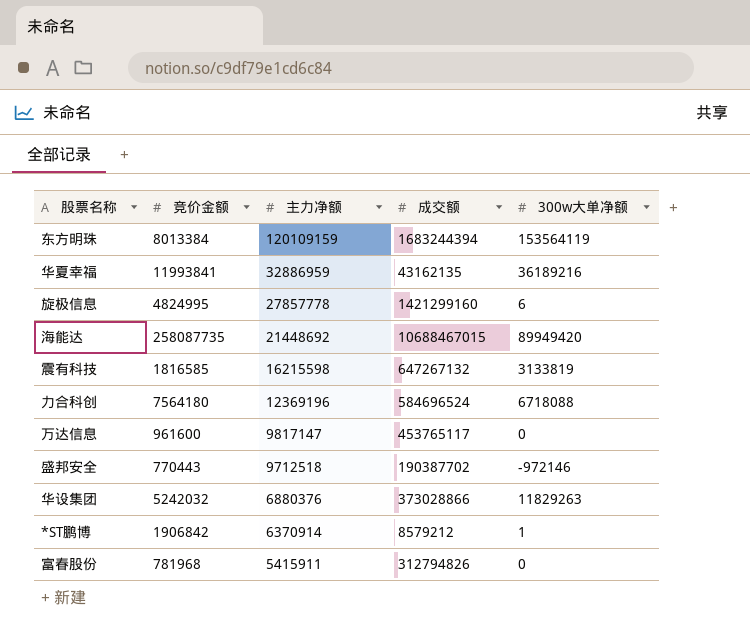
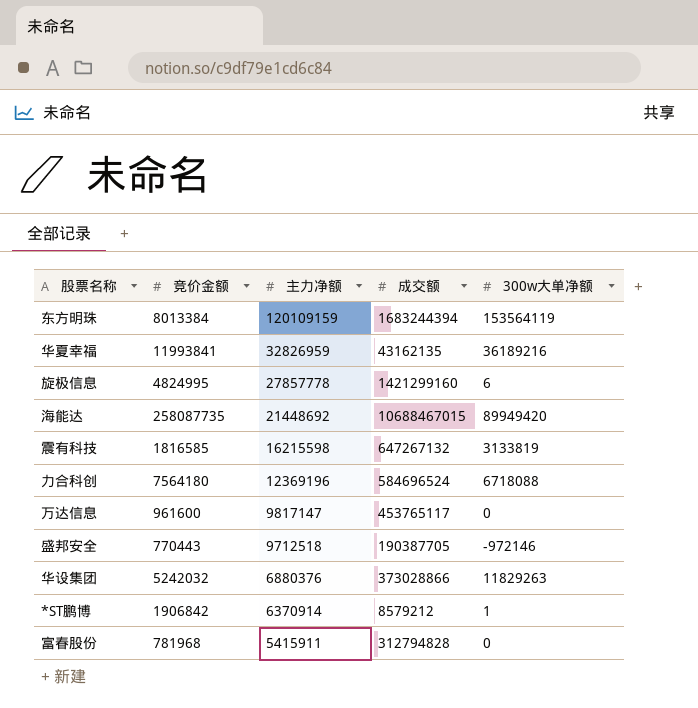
华夏幸福 | 主力净额: 32886959 -> 32826959
盛邦安全 | 成交额: 190387702 -> 190387705
富春股份 | 成交额: 312794826 -> 312794828

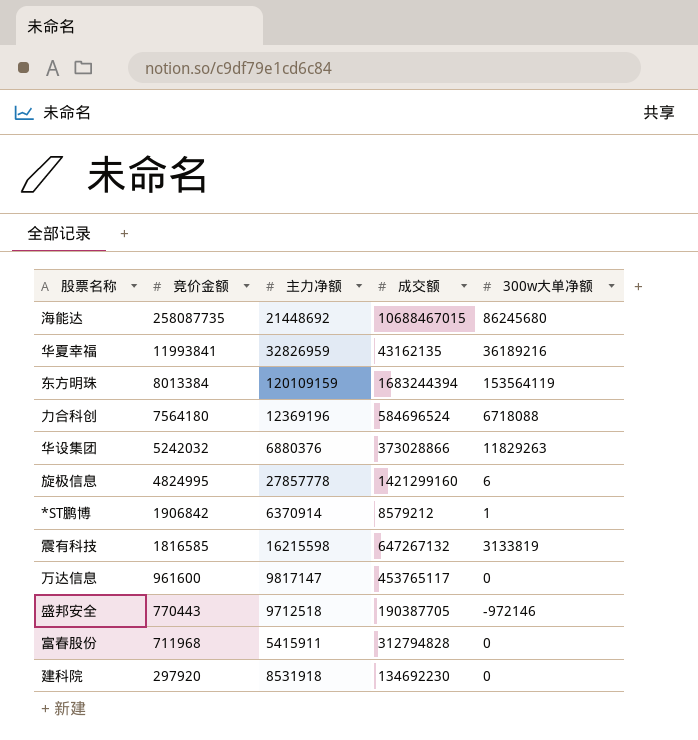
row order: 主力净额 descending -> 竞价金额 descending
海能达 | 300w大单净额: 89949420 -> 86245680
富春股份 | 竞价金额: 781968 -> 711968
row 建科院: none -> 297920 | 8531918 | 134692230 | 0

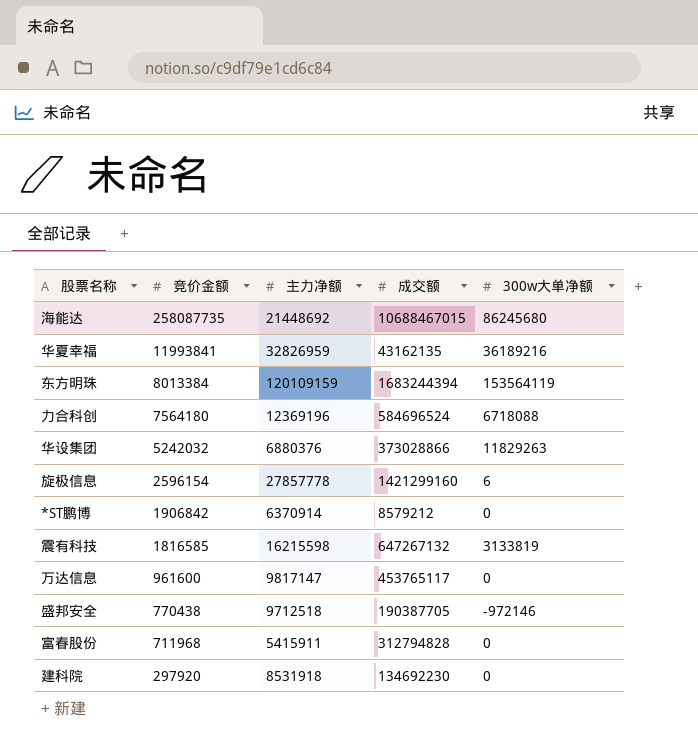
旋极信息 | 竞价金额: 4824995 -> 2596154
*ST鹏博 | 300w大单净额: 1 -> 0
盛邦安全 | 竞价金额: 770443 -> 770438

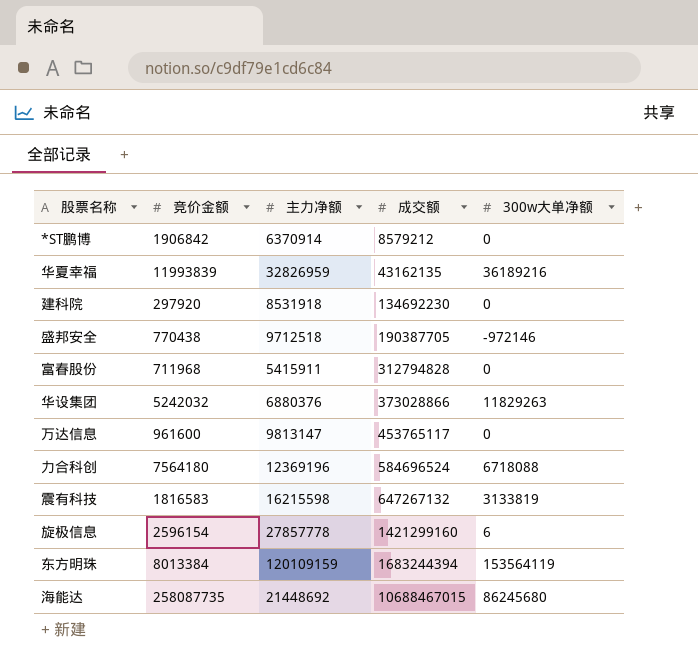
row order: 竞价金额 descending -> 成交额 ascending
华夏幸福 | 竞价金额: 11993841 -> 11993839
万达信息 | 主力净额: 9817147 -> 9813147
震有科技 | 竞价金额: 1816585 -> 1816583

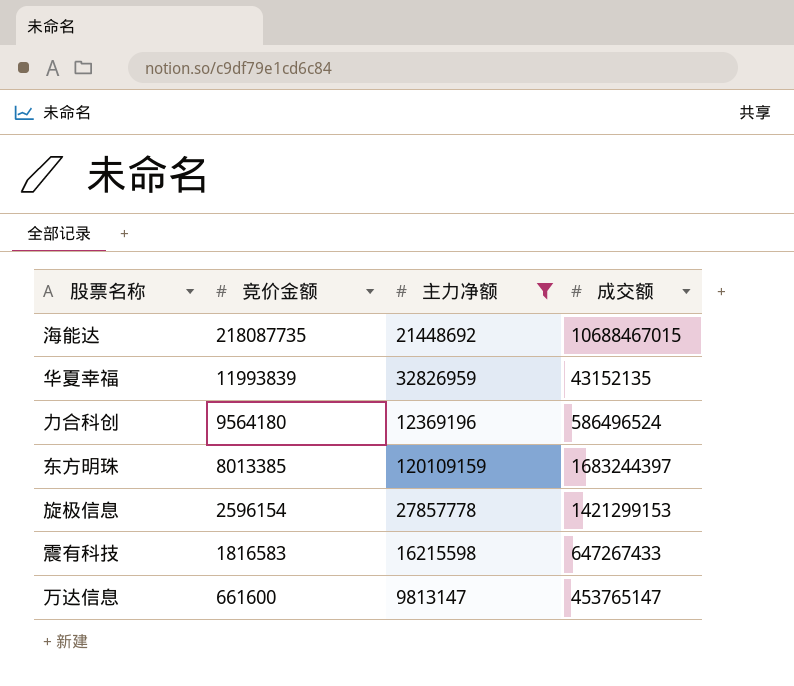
filter: none -> 主力净额 >= 9813147
row order: 成交额 ascending -> 竞价金额 descending
column 300w大单净额 | position: 5 -> none
海能达 | 竞价金额: 258087735 -> 218087735
华夏幸福 | 成交额: 43162135 -> 43152135
力合科创 | 竞价金额: 7564180 -> 9564180
力合科创 | 成交额: 584696524 -> 586496524
东方明珠 | 竞价金额: 8013384 -> 8013385
东方明珠 | 成交额: 1683244394 -> 1683244397
旋极信息 | 成交额: 1421299160 -> 1421299153
震有科技 | 成交额: 647267132 -> 647267433
万达信息 | 竞价金额: 961600 -> 661600
万达信息 | 成交额: 453765117 -> 453765147

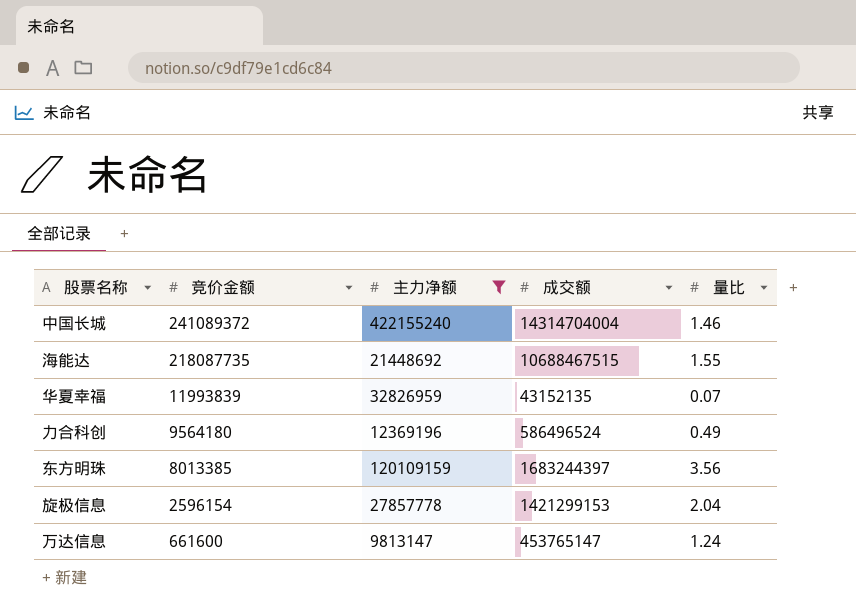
column 量比 | position: none -> 5
row 震有科技: 1816583 | 16215598 | 647267433 -> none
row 中国长城: none -> 241089372 | 422155240 | 14314704004 | 1.46
海能达 | 成交额: 10688467015 -> 10688467515

